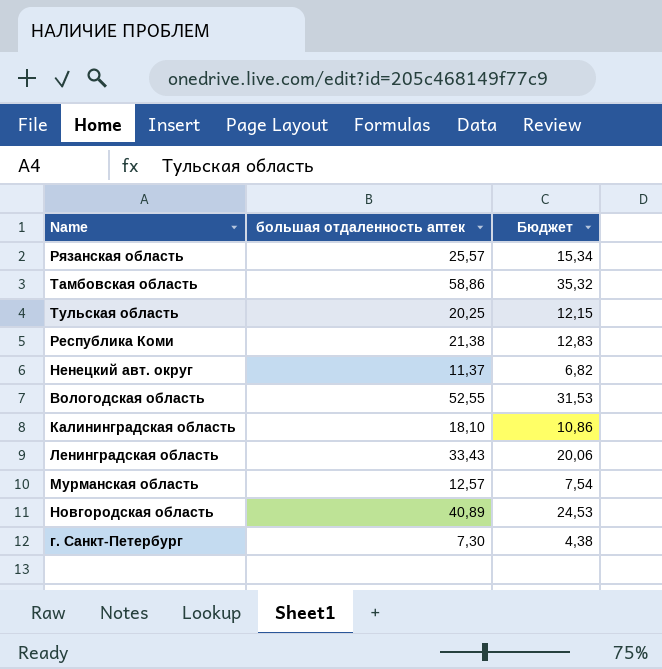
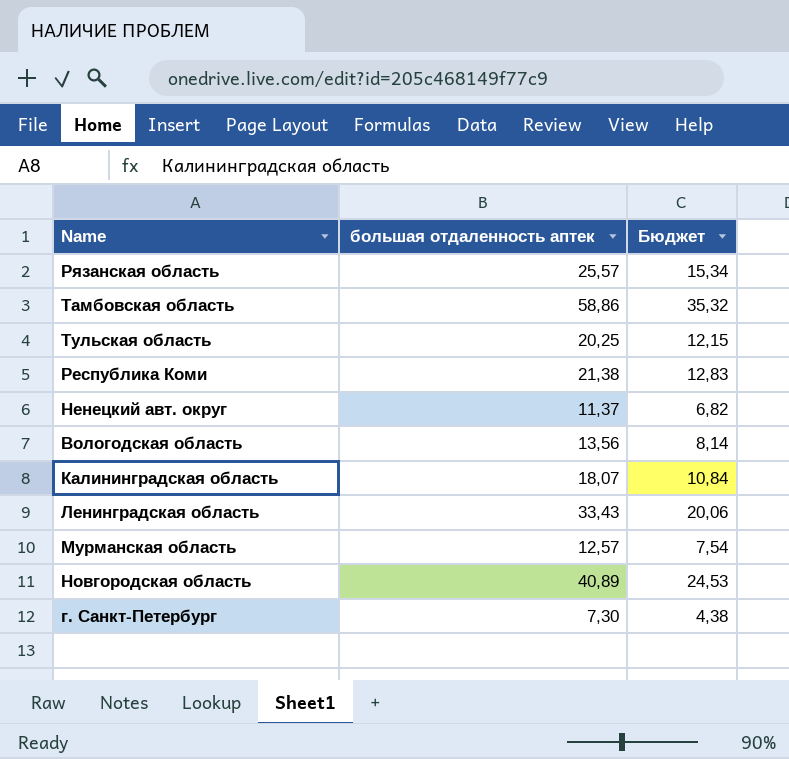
Bологодская область | большая отдаленность аптек: 52,55 -> 13,56
Bологодская область | Бюджет: 31,53 -> 8,14
Калининградская область | большая отдаленность аптек: 18,10 -> 18,07
Калининградская область | Бюджет: 10,86 -> 10,84

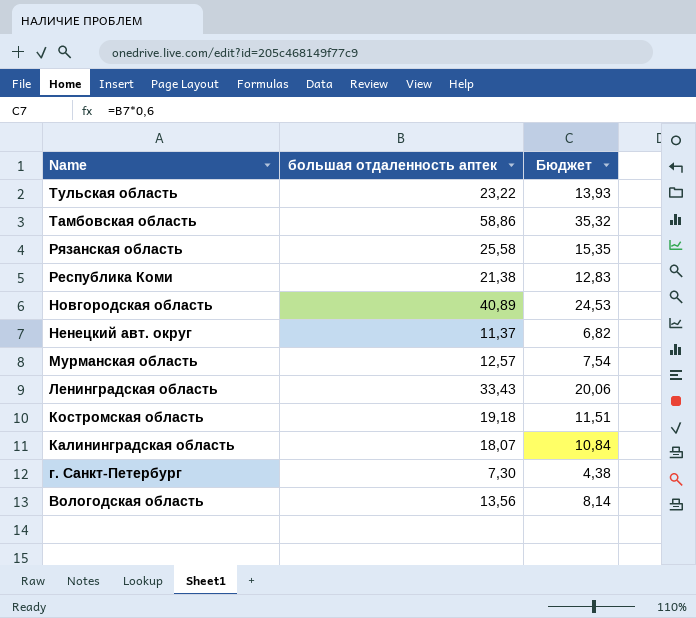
row order: none -> Name descending
Тульская область | большая отдаленность аптек: 20,25 -> 23,22
Тульская область | Бюджет: 12,15 -> 13,93
Рязанская область | большая отдаленность аптек: 25,57 -> 25,58
Рязанская область | Бюджет: 15,34 -> 15,35
row Костромская область: none -> 19,18 | 11,51

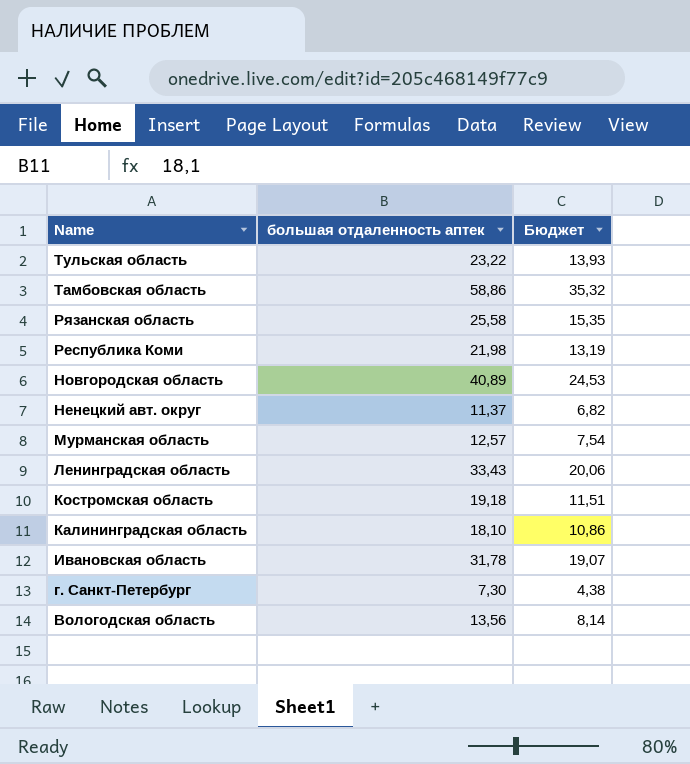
Республика Коми | большая отдаленность аптек: 21,38 -> 21,98
Республика Коми | Бюджет: 12,83 -> 13,19
Калининградская область | большая отдаленность аптек: 18,07 -> 18,10
Калининградская область | Бюджет: 10,84 -> 10,86
row Ивановская область: none -> 31,78 | 19,07

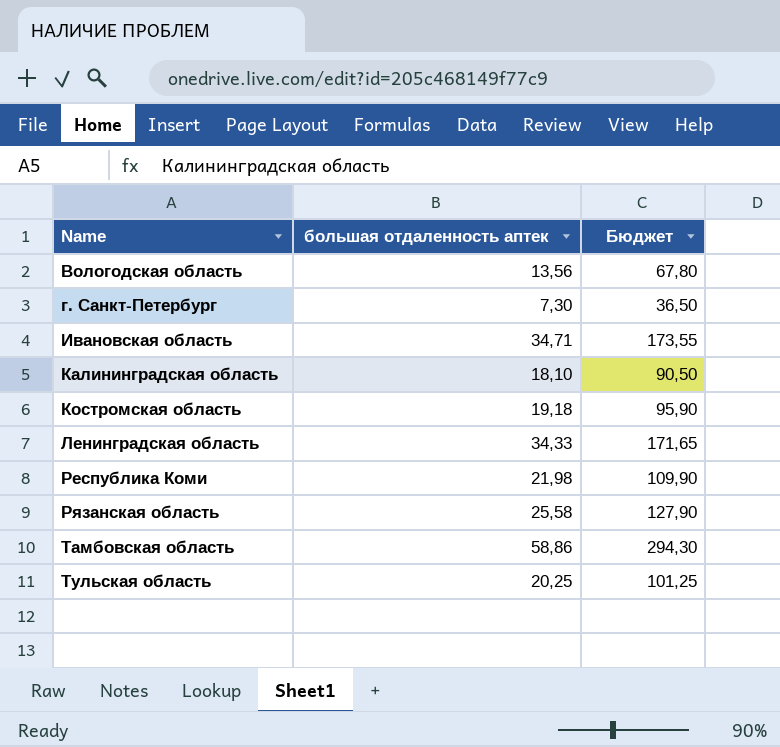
row order: Name descending -> Name ascending
column Бюджет | formula: [большая отдаленность аптек] * 0,6 -> [большая отдаленность аптек] * 5
row Новгородская область: 40,89 | 24,53 -> none
row Ненецкий авт. округ: 11,37 | 6,82 -> none
row Мурманская область: 12,57 | 7,54 -> none
Ивановская область | большая отдаленность аптек: 31,78 -> 34,71
Ленинградская область | большая отдаленность аптек: 33,43 -> 34,33
Тульская область | большая отдаленность аптек: 23,22 -> 20,25

